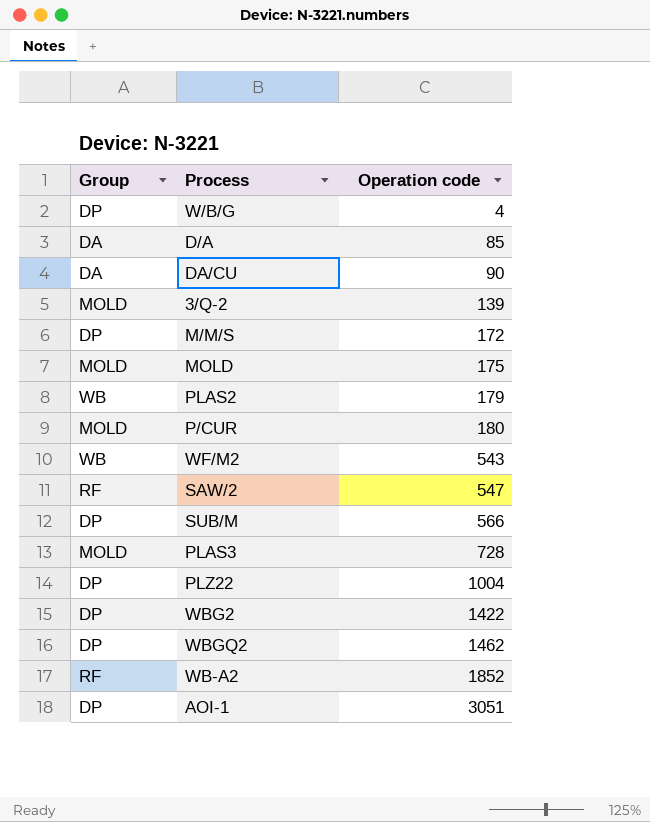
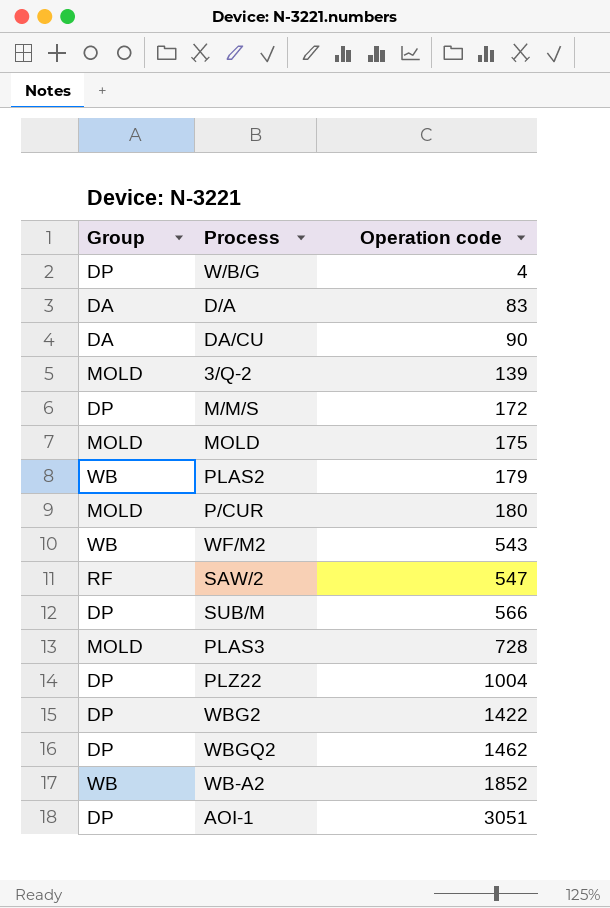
D/A | Operation code: 85 -> 83
WB-A2 | Group: RF -> WB

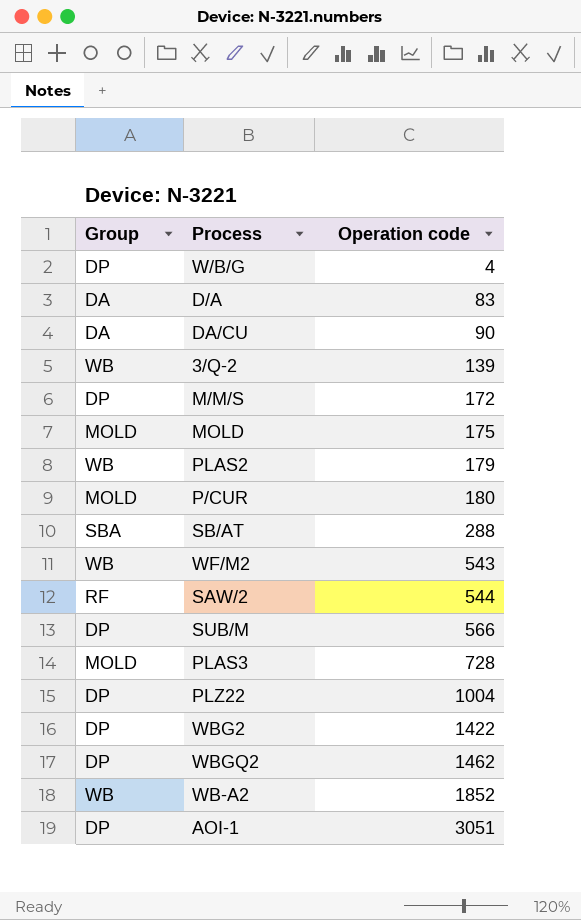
3/Q-2 | Group: MOLD -> WB
row SB/AT: none -> SBA | 288
SAW/2 | Operation code: 547 -> 544

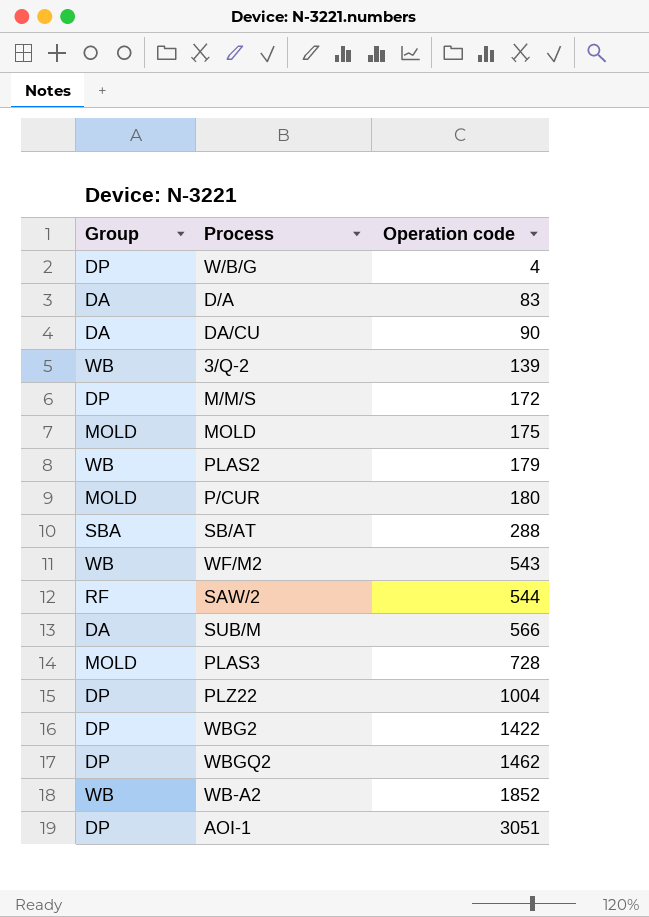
SUB/M | Group: DP -> DA

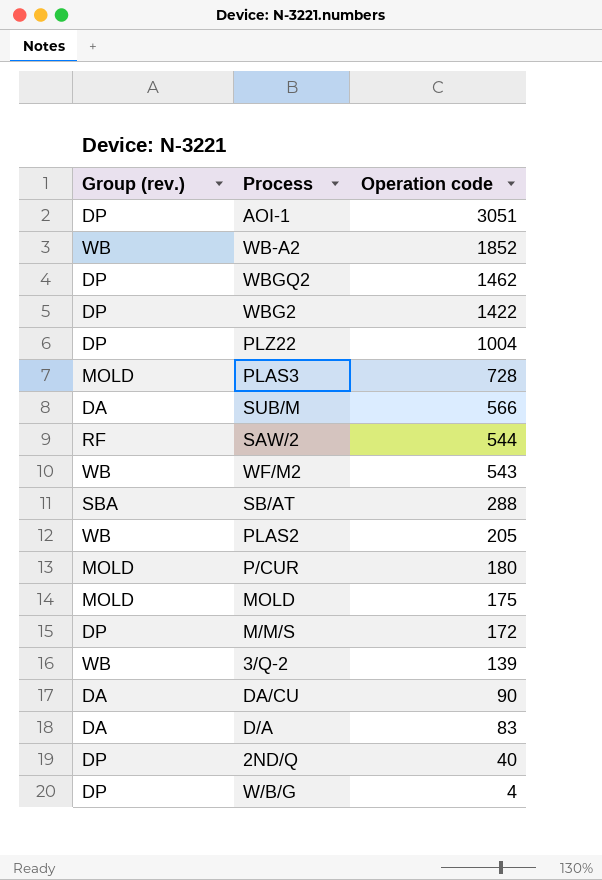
row order: Operation code ascending -> Operation code descending
column name: Group -> Group (rev.)
PLAS2 | Operation code: 179 -> 205
row 2ND/Q: none -> DP | 40

